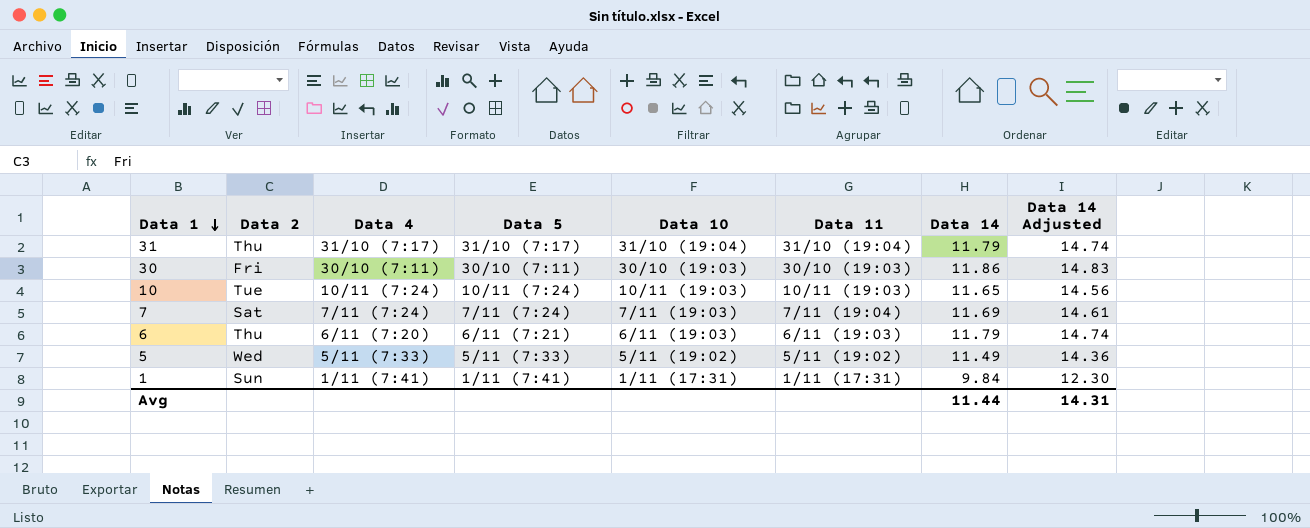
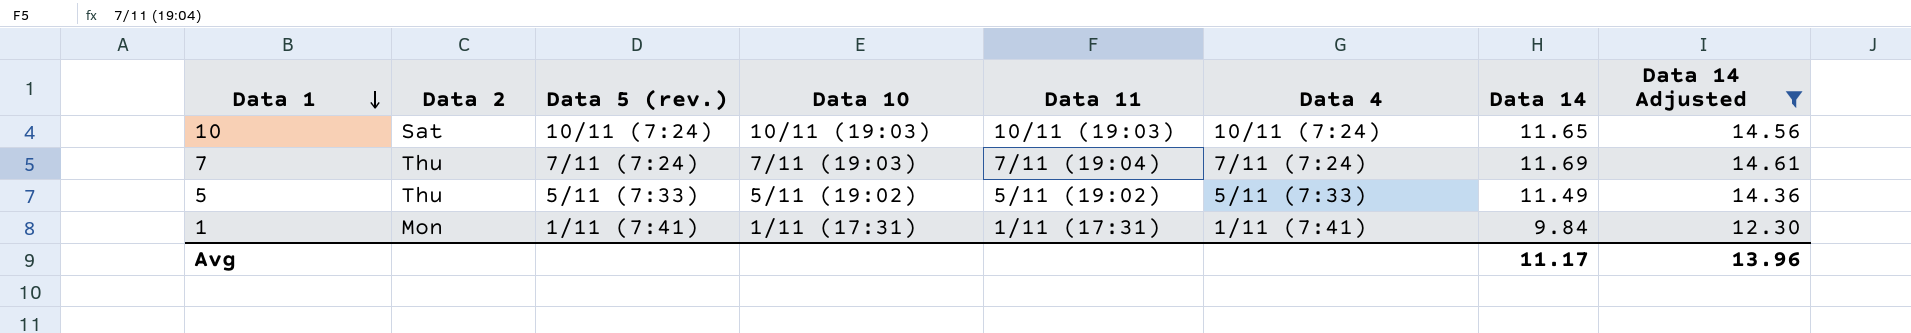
filter: none -> Data 14 Adjusted <= 14.61
column name: Data 5 -> Data 5 (rev.)
column Data 4 | position: 3 -> 6
10 | Data 2: Tue -> Sat
7 | Data 2: Sat -> Thu
5 | Data 2: Wed -> Thu
1 | Data 2: Sun -> Mon
Avg | Data 14: 11.44 -> 11.17
Avg | Data 14 Adjusted: 14.31 -> 13.96

